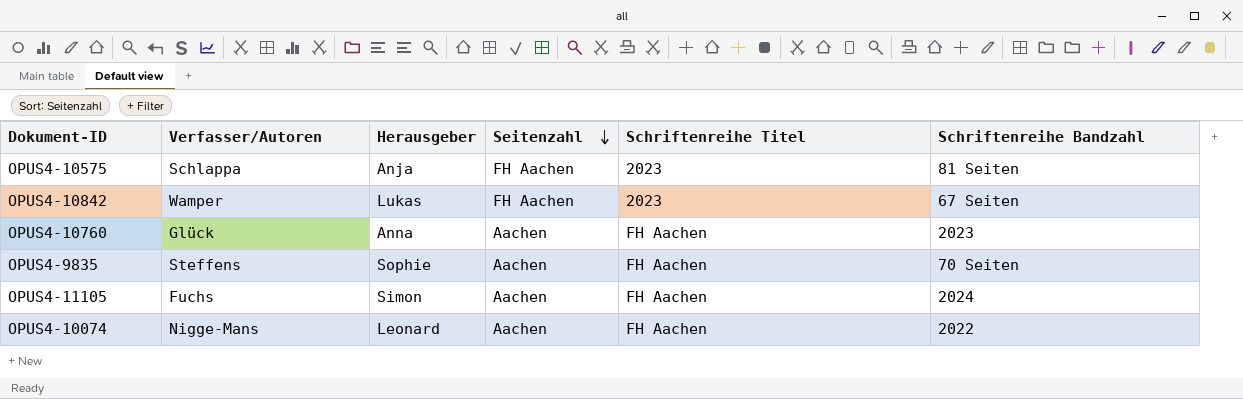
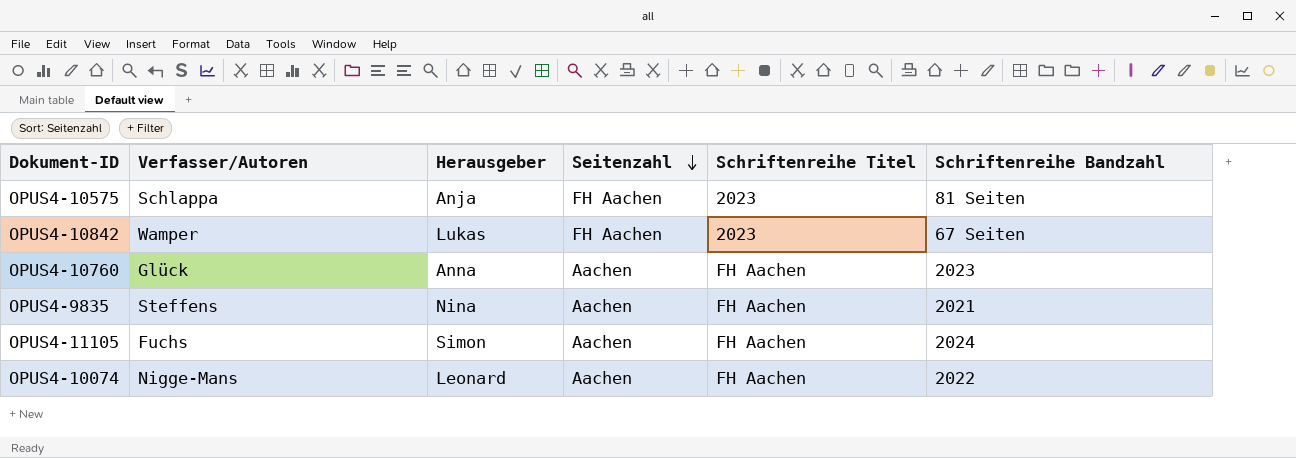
OPUS4-9835 | Herausgeber: Sophie -> Nina
OPUS4-9835 | Schriftenreihe Bandzahl: 70 Seiten -> 2021

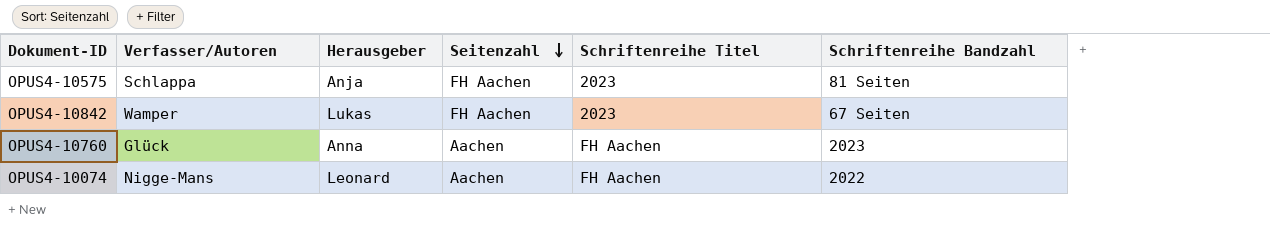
row OPUS4-9835: Steffens | Nina | Aachen | FH Aachen | 2021 -> none
row OPUS4-11105: Fuchs | Simon | Aachen | FH Aachen | 2024 -> none

